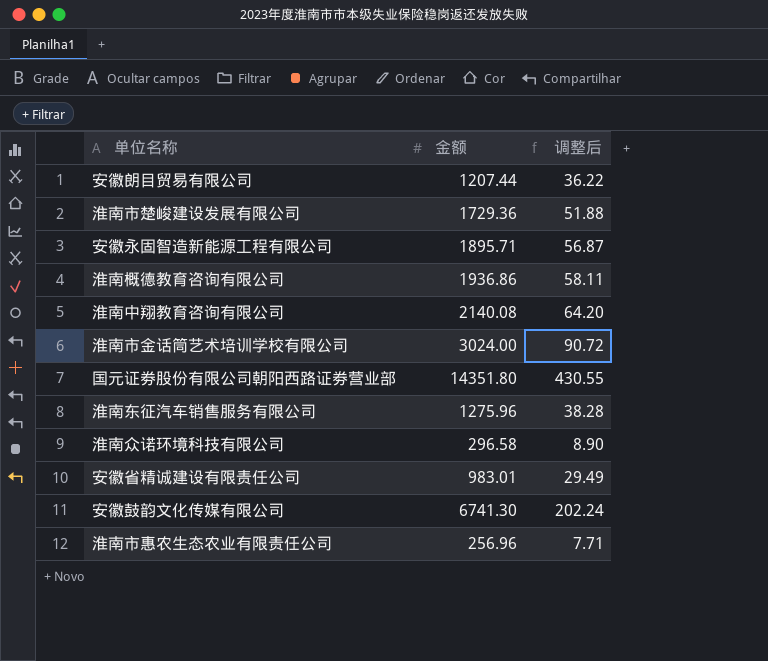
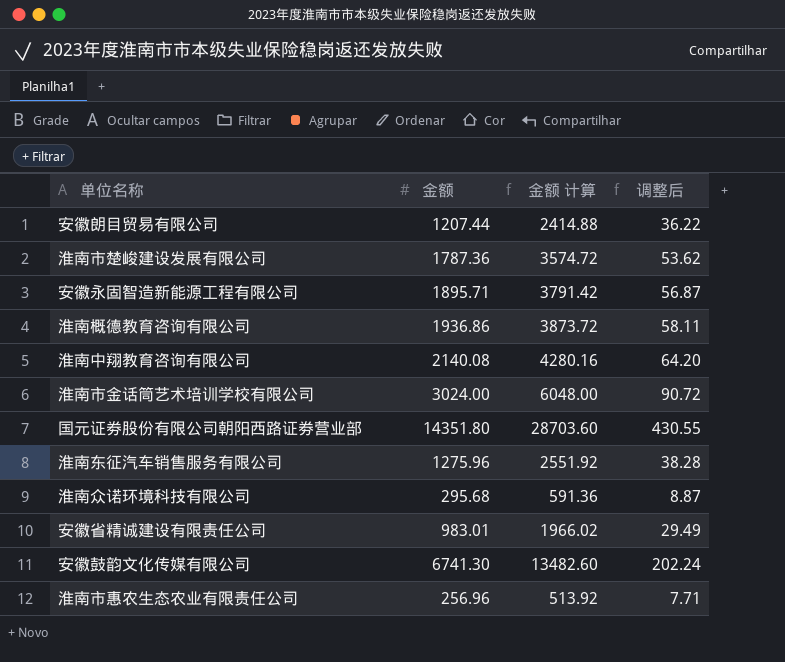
column 金额 计算 | formula: none -> [金额] * 2
淮南市楚峻建设发展有限公司 | 金额: 1729.36 -> 1787.36
淮南市楚峻建设发展有限公司 | 调整后: 51.88 -> 53.62
淮南众诺环境科技有限公司 | 金额: 296.58 -> 295.68
淮南众诺环境科技有限公司 | 调整后: 8.90 -> 8.87

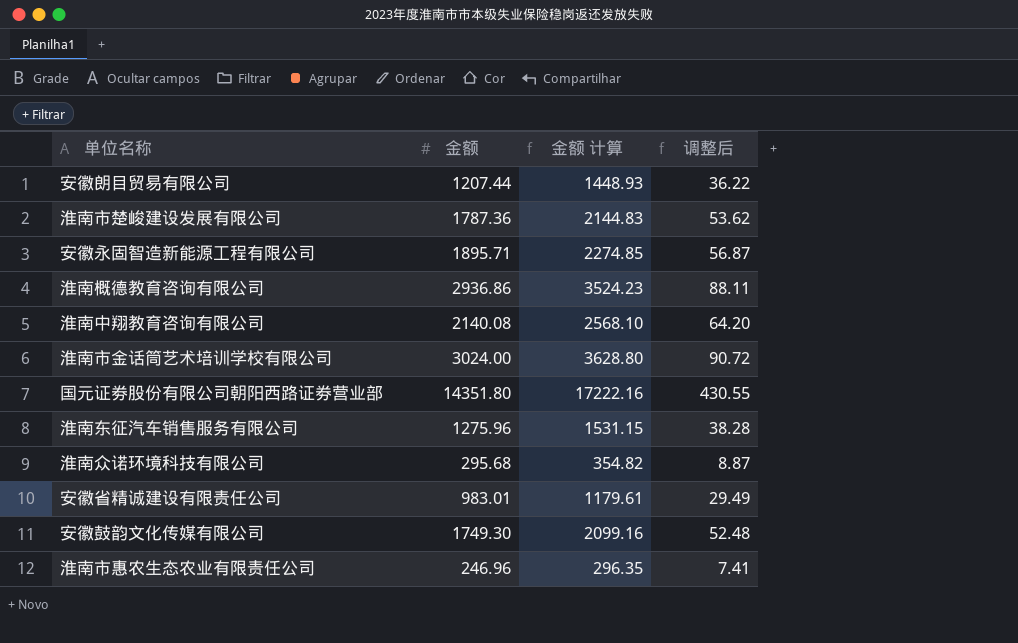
column 金额 计算 | formula: [金额] * 2 -> [金额] * 1.2
淮南概德教育咨询有限公司 | 金额: 1936.86 -> 2936.86
淮南概德教育咨询有限公司 | 调整后: 58.11 -> 88.11
安徽鼓韵文化传媒有限公司 | 金额: 6741.30 -> 1749.30
安徽鼓韵文化传媒有限公司 | 调整后: 202.24 -> 52.48
淮南市惠农生态农业有限责任公司 | 金额: 256.96 -> 246.96
淮南市惠农生态农业有限责任公司 | 调整后: 7.71 -> 7.41

